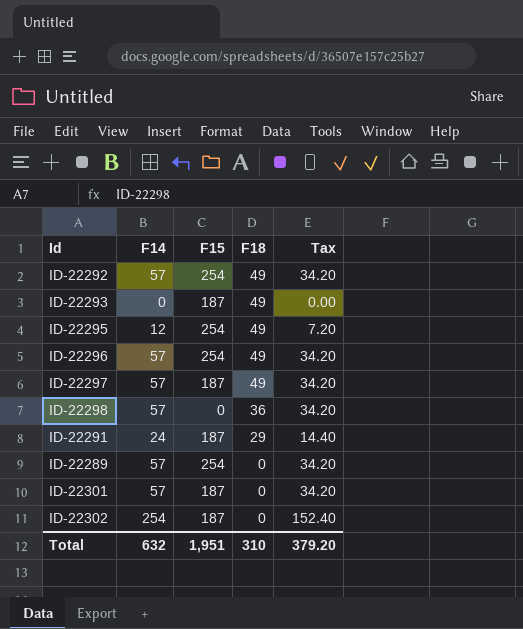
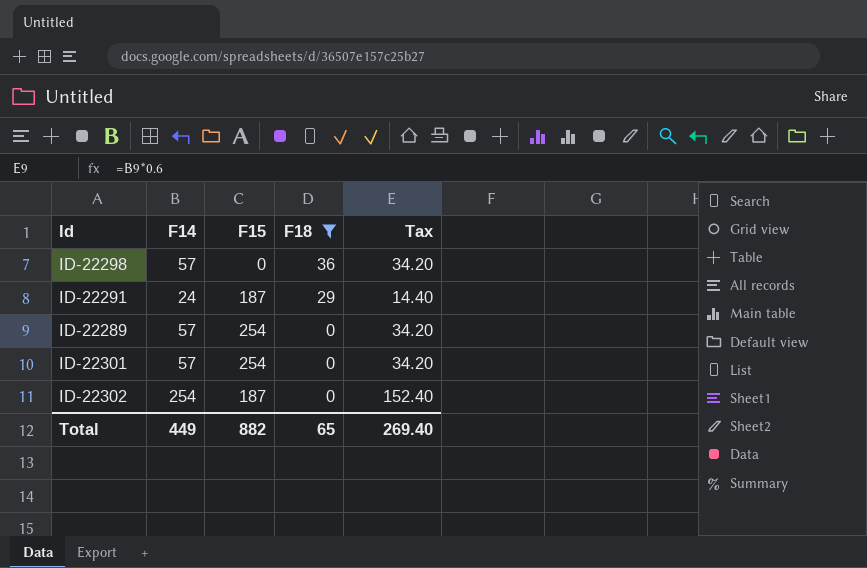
filter: none -> F18 != 49
ID-22301 | F15: 187 -> 254
Total | F14: 632 -> 449
Total | F15: 1,951 -> 882
Total | F18: 310 -> 65
Total | Tax: 379.20 -> 269.40

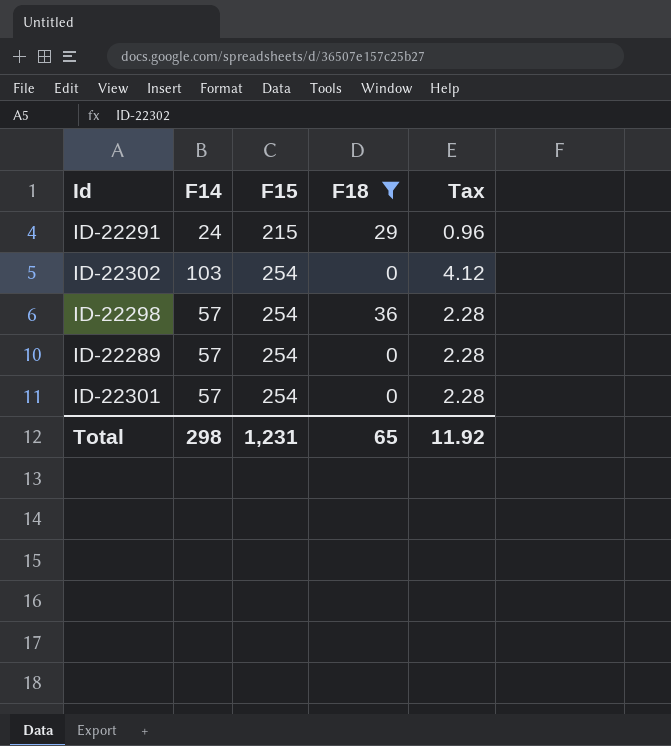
row order: F18 descending -> F15 ascending
column Tax | formula: [F14] * 0.6 -> [F14] * 0.04
ID-22291 | F15: 187 -> 215
ID-22302 | F14: 254 -> 103
ID-22302 | F15: 187 -> 254
ID-22298 | F15: 0 -> 254
Total | F14: 449 -> 298
Total | F15: 882 -> 1,231
Total | Tax: 269.40 -> 11.92

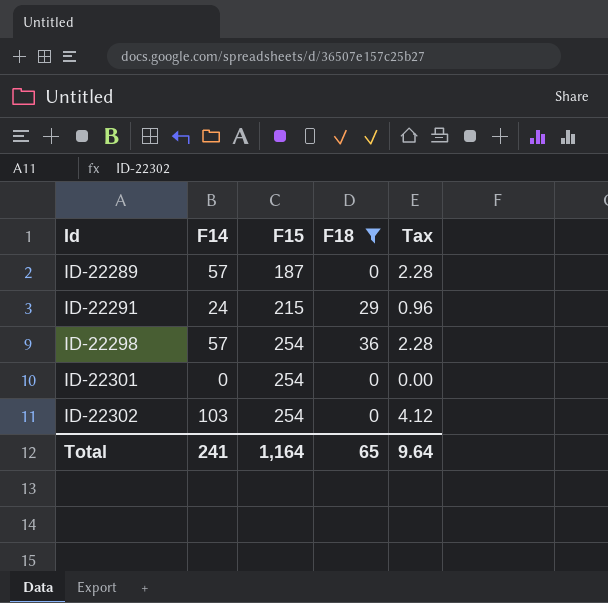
row order: F15 ascending -> Id ascending
ID-22289 | F15: 254 -> 187
ID-22301 | F14: 57 -> 0
ID-22301 | Tax: 2.28 -> 0.00
Total | F14: 298 -> 241
Total | F15: 1,231 -> 1,164
Total | Tax: 11.92 -> 9.64

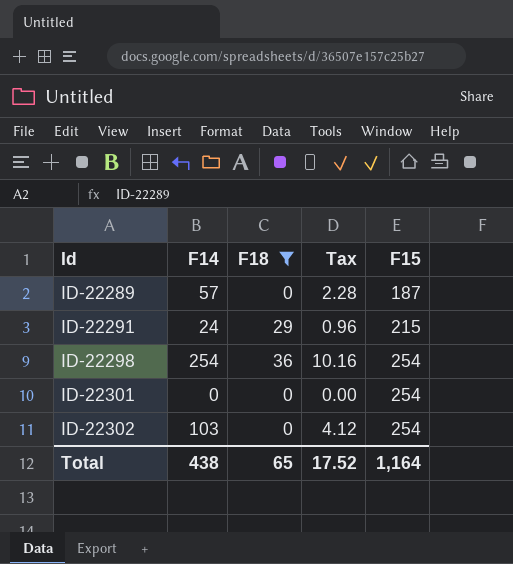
column F15 | position: 3 -> 5
ID-22298 | F14: 57 -> 254
ID-22298 | Tax: 2.28 -> 10.16
Total | F14: 241 -> 438
Total | Tax: 9.64 -> 17.52

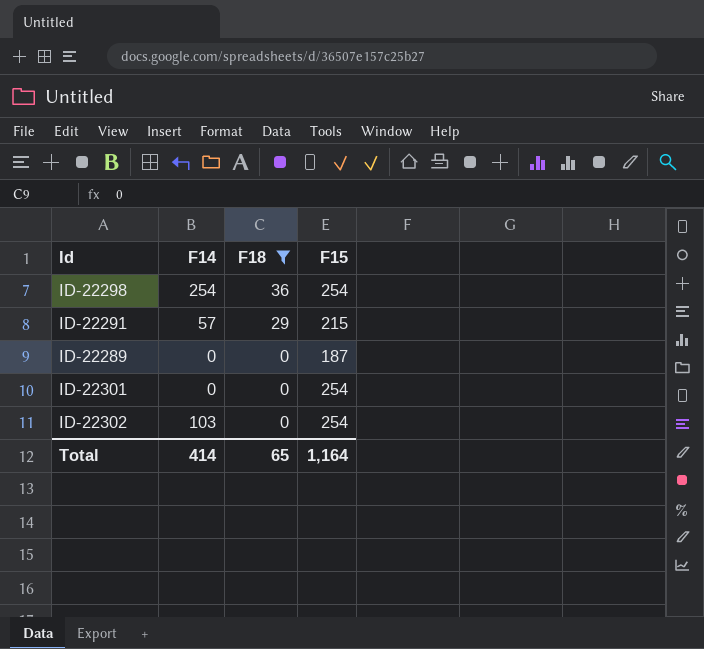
row order: Id ascending -> F18 descending
column Tax | formula: [F14] * 0.04 -> none
ID-22291 | F14: 24 -> 57
ID-22289 | F14: 57 -> 0
Total | F14: 438 -> 414

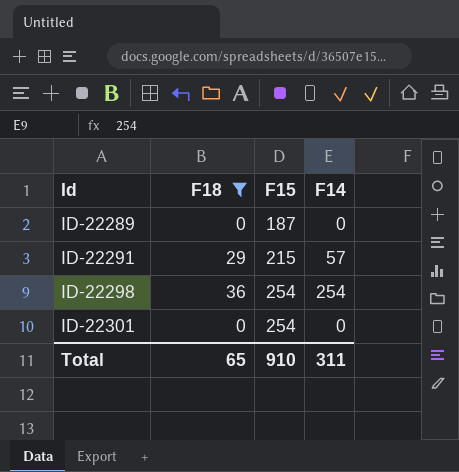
row order: F18 descending -> Id ascending
column F14 | position: 2 -> 4
row ID-22302: 103 | 0 | 254 -> none
Total | F15: 1,164 -> 910
Total | F14: 414 -> 311

